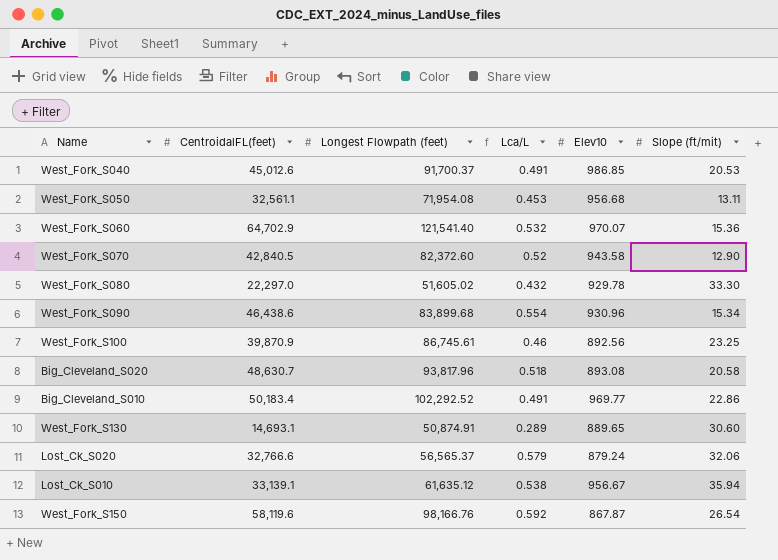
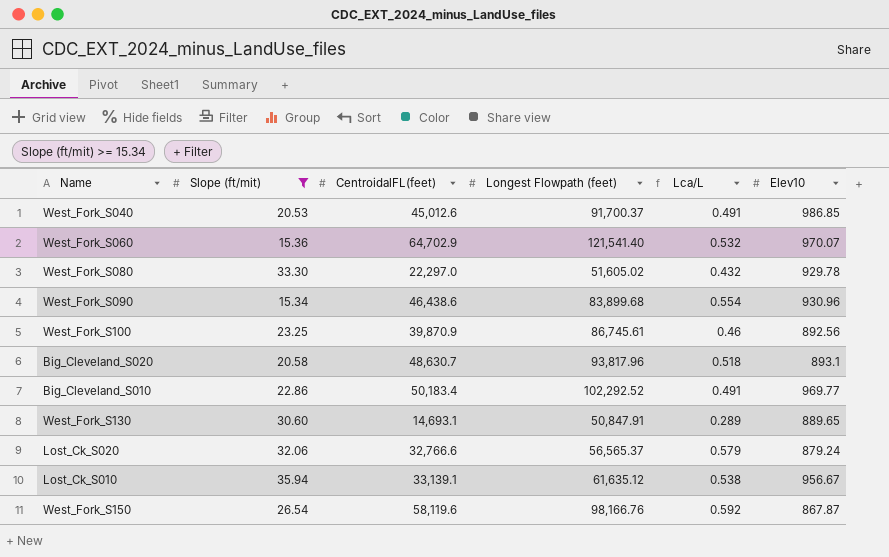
filter: none -> Slope (ft/mit) >= 15.34
column Slope (ft/mit) | position: 6 -> 2
Big_Cleveland_S020 | Elev10: 893.08 -> 893.1
West_Fork_S130 | Longest Flowpath (feet): 50,874.91 -> 50,847.91

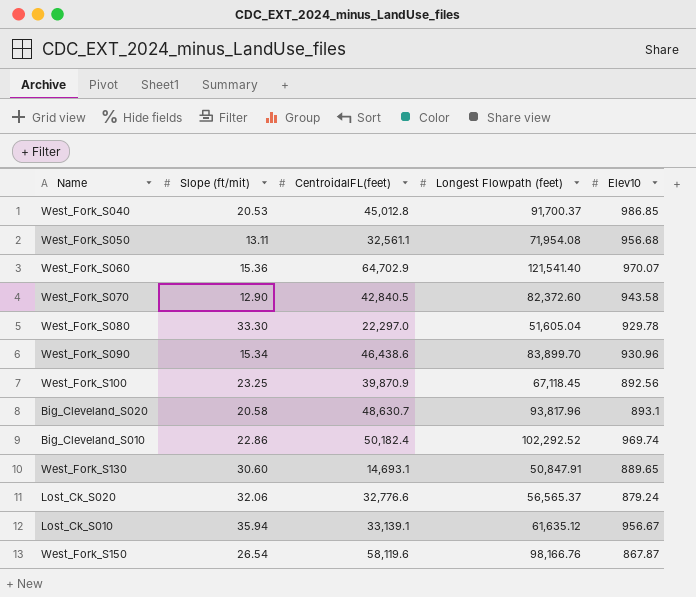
filter: Slope (ft/mit) >= 15.34 -> none
column Lca/L | formula: [CentroidalFL(feet)] / [Longest Flowpath (feet)] -> none
West_Fork_S040 | CentroidalFL(feet): 45,012.6 -> 45,012.8
West_Fork_S080 | Longest Flowpath (feet): 51,605.02 -> 51,605.04
West_Fork_S090 | Longest Flowpath (feet): 83,899.68 -> 83,899.70
West_Fork_S100 | Longest Flowpath (feet): 86,745.61 -> 67,118.45
Big_Cleveland_S010 | CentroidalFL(feet): 50,183.4 -> 50,182.4
Big_Cleveland_S010 | Elev10: 969.77 -> 969.74
Lost_Ck_S020 | CentroidalFL(feet): 32,766.6 -> 32,776.6

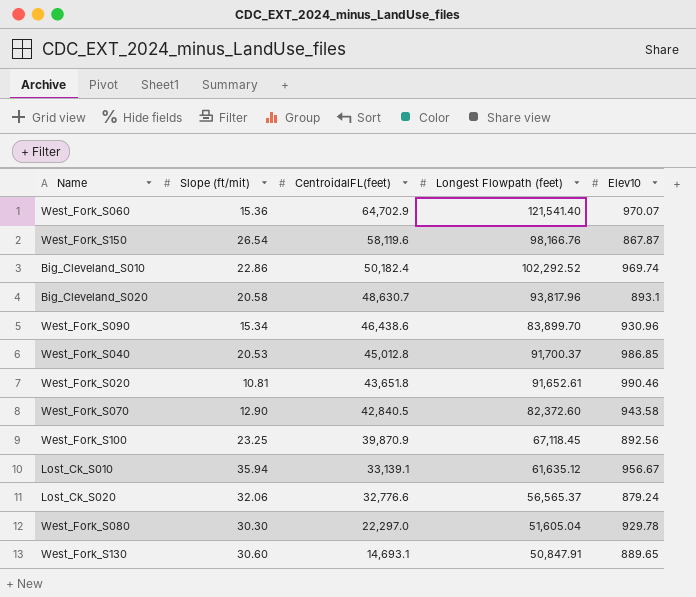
row order: none -> CentroidalFL(feet) descending
row West_Fork_S050: 13.11 | 32,561.1 | 71,954.08 | 956.68 -> none
row West_Fork_S020: none -> 10.81 | 43,651.8 | 91,652.61 | 990.46
West_Fork_S080 | Slope (ft/mit): 33.30 -> 30.30

